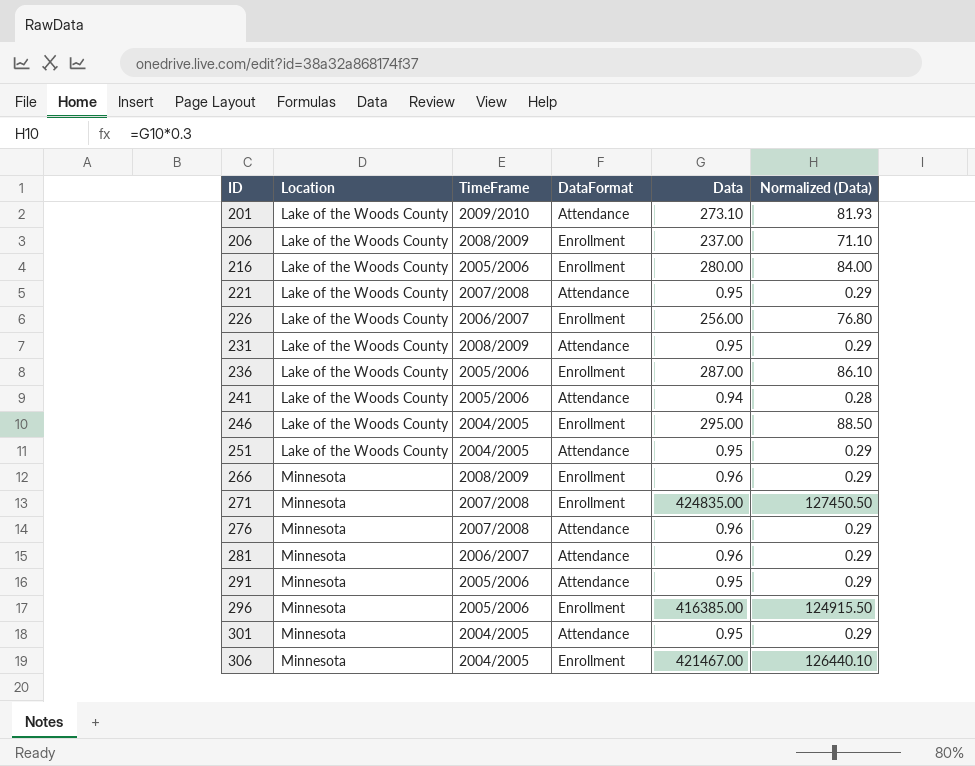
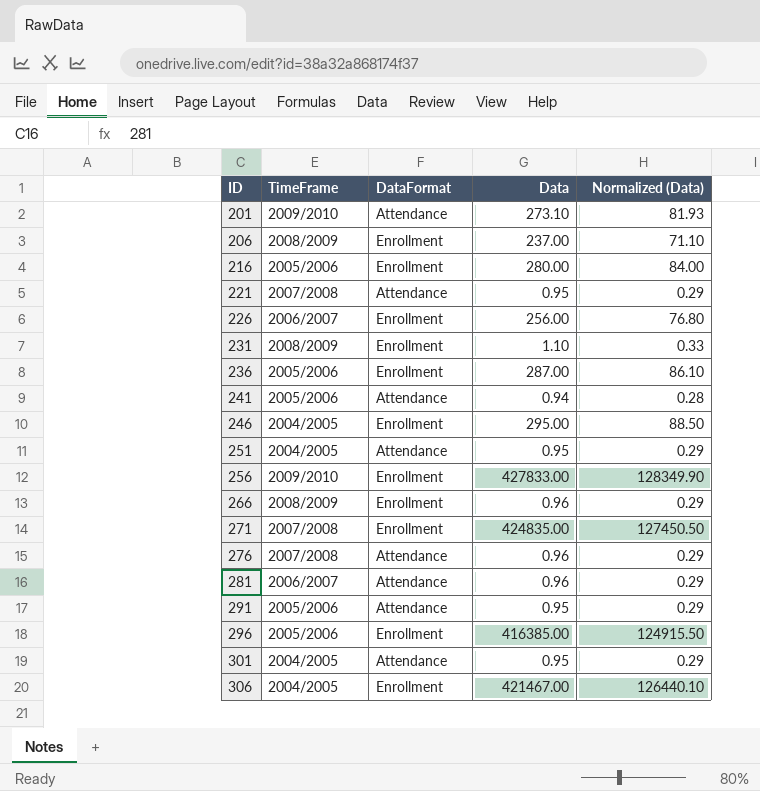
column Location | position: 2 -> none
231 | DataFormat: Attendance -> Enrollment
231 | Data: 0.95 -> 1.10
231 | Normalized (Data): 0.29 -> 0.33
row 256: none -> 2009/2010 | Enrollment | 427833.00 | 128349.90

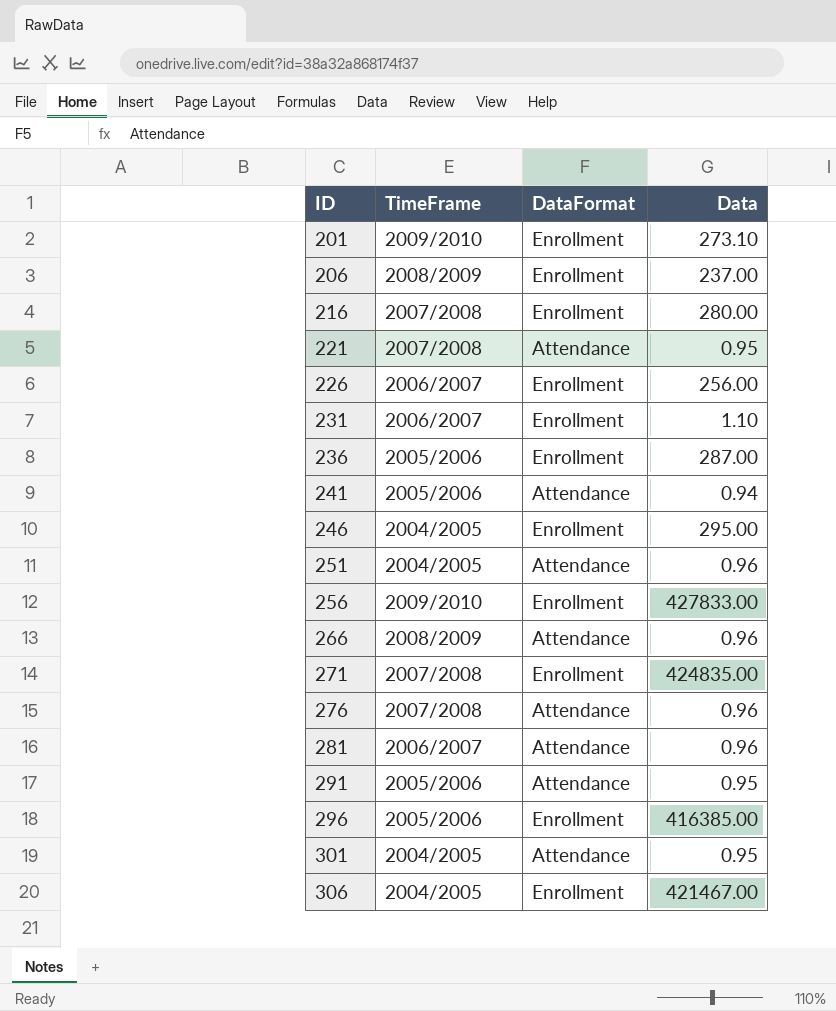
column Normalized (Data) | formula: [Data] * 0.3 -> none
201 | DataFormat: Attendance -> Enrollment
216 | TimeFrame: 2005/2006 -> 2007/2008
231 | TimeFrame: 2008/2009 -> 2006/2007
251 | Data: 0.95 -> 0.96
266 | DataFormat: Enrollment -> Attendance

